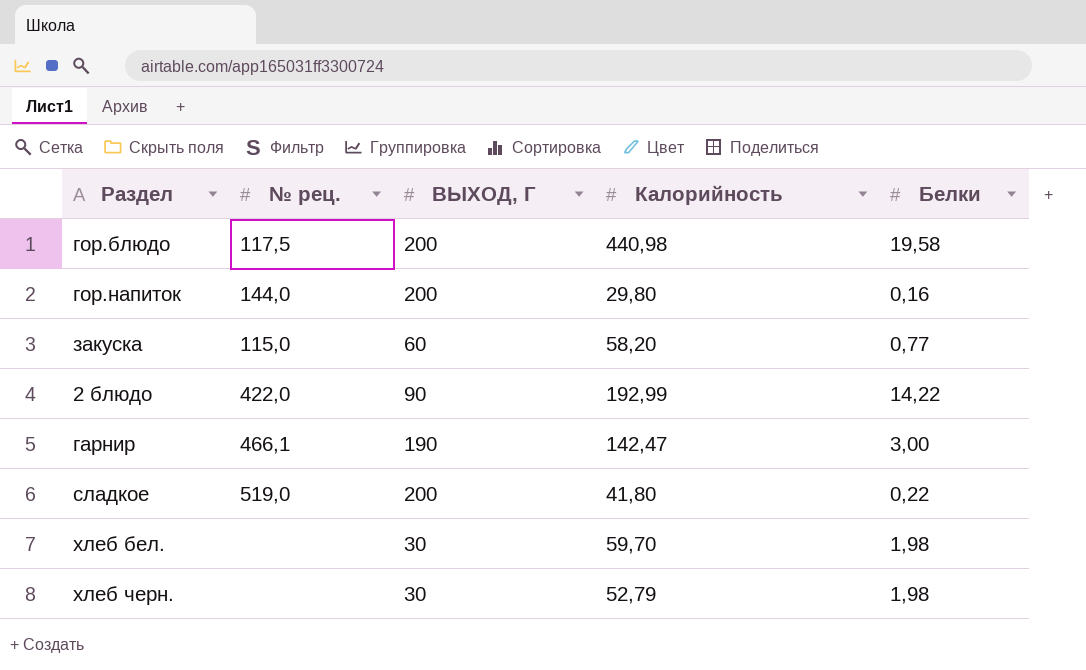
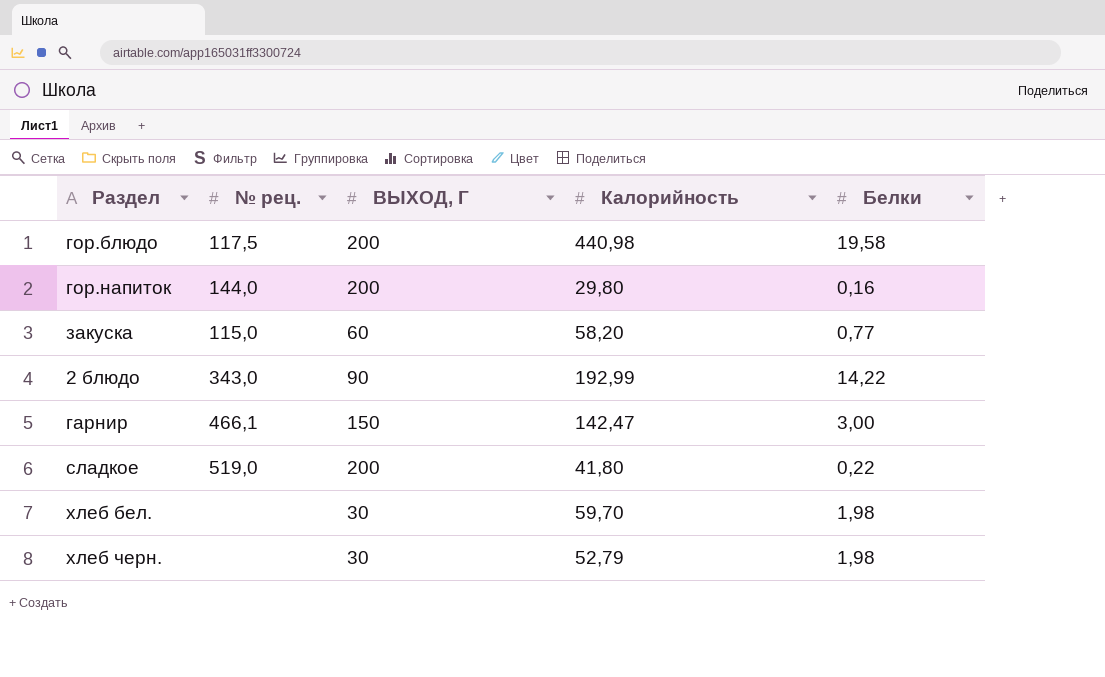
2 блюдо | № рец.: 422,0 -> 343,0
гарнир | ВЫХОД, Г: 190 -> 150

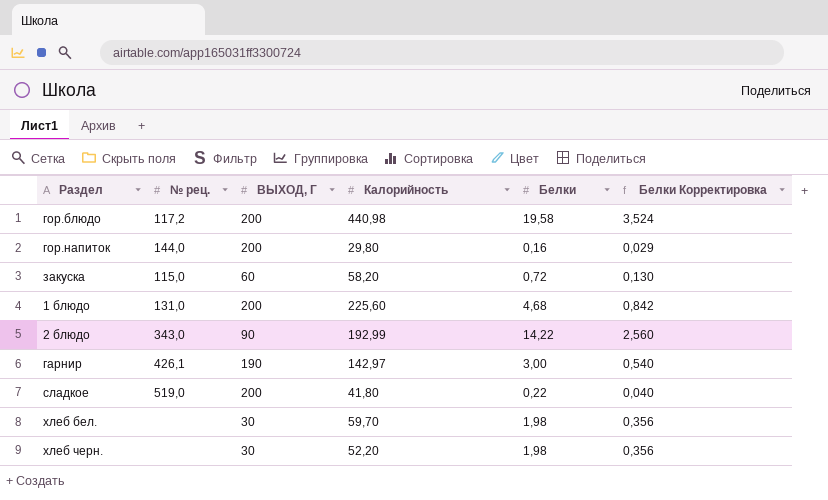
column Белки Корректировка | formula: none -> [Белки] * 0,18
гор.блюдо | № рец.: 117,5 -> 117,2
закуска | Белки: 0,77 -> 0,72
row 1 блюдо: none -> 131,0 | 200 | 225,60 | 4,68 | 0,842
гарнир | № рец.: 466,1 -> 426,1
гарнир | ВЫХОД, Г: 150 -> 190
гарнир | Калорийность: 142,47 -> 142,97
хлеб черн. | Калорийность: 52,79 -> 52,20

